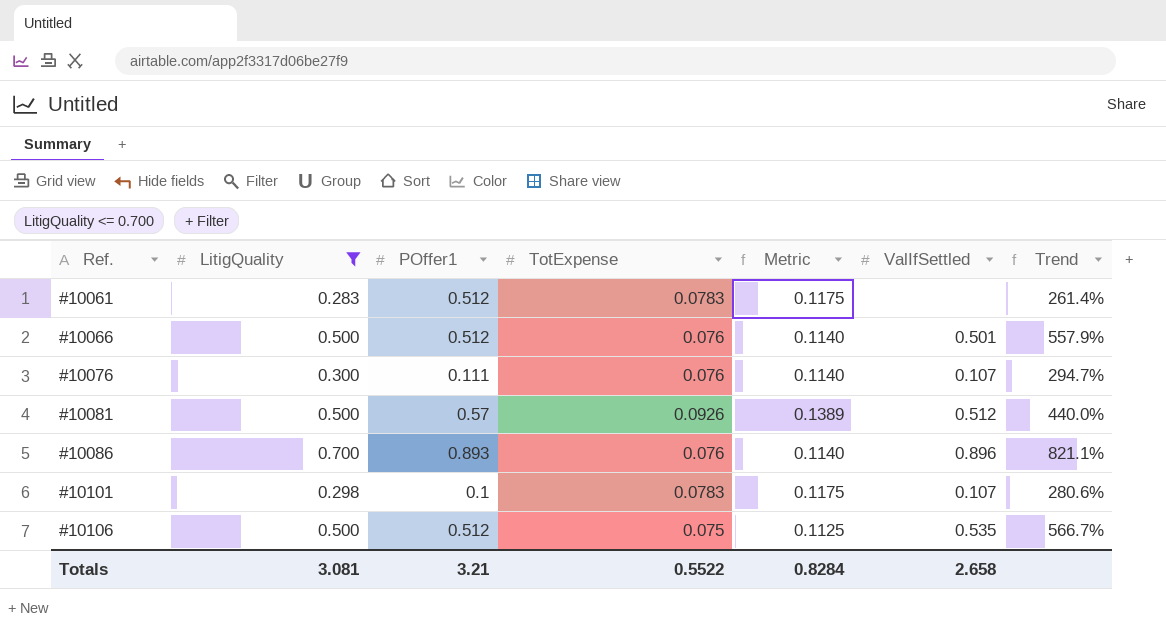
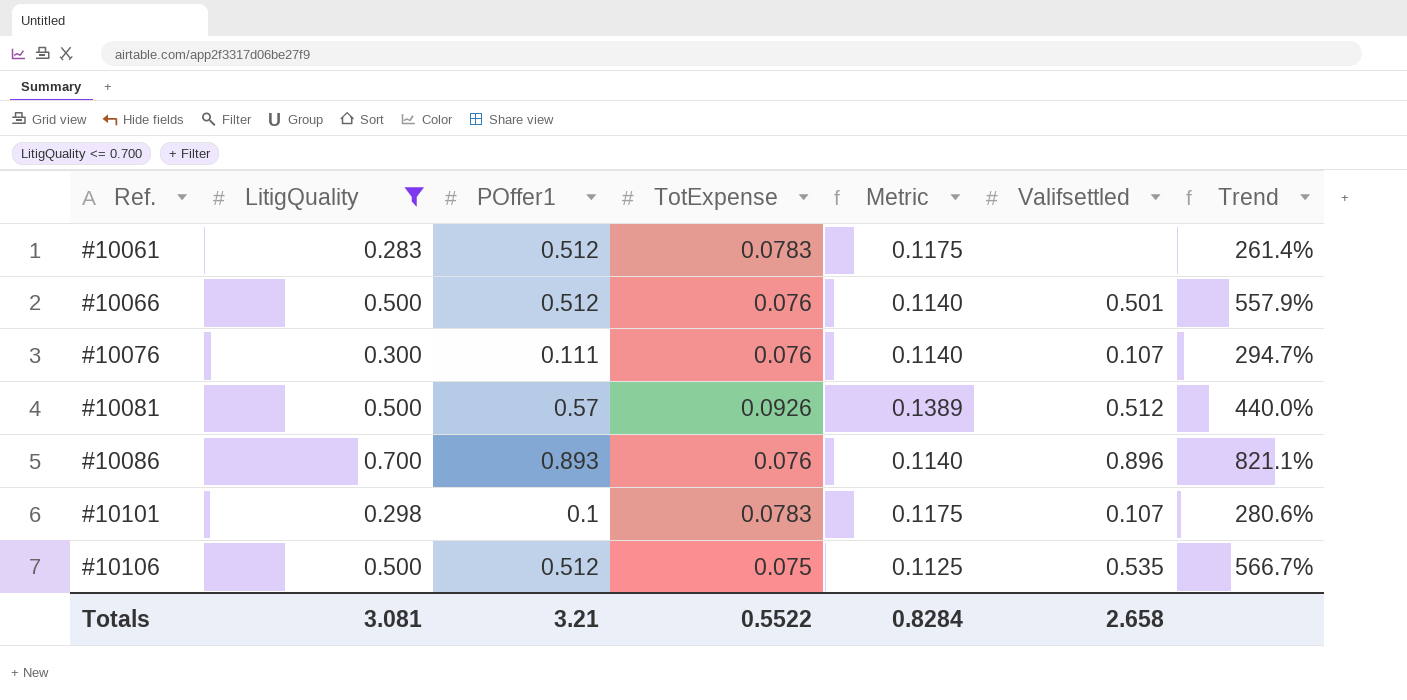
column name: ValIfSettled -> Valifsettled

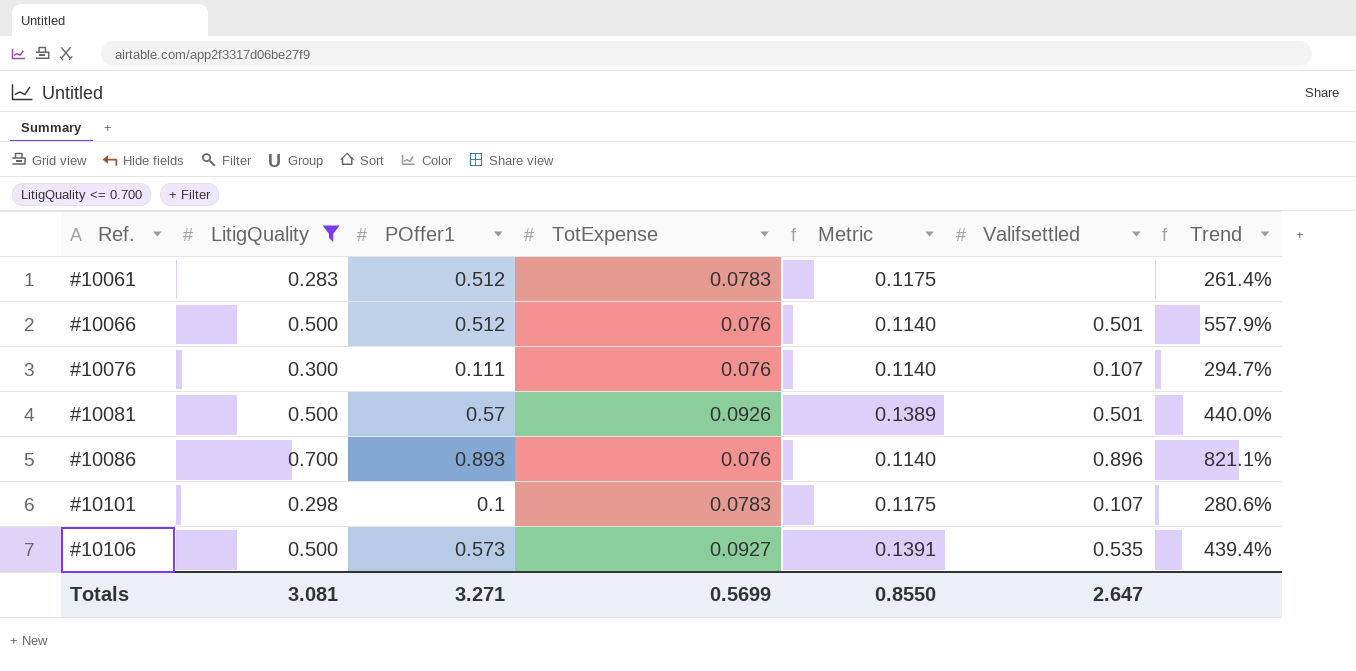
#10081 | Valifsettled: 0.512 -> 0.501
#10106 | POffer1: 0.512 -> 0.573
#10106 | TotExpense: 0.075 -> 0.0927
#10106 | Metric: 0.1125 -> 0.1391
#10106 | Trend: 566.7% -> 439.4%
Totals | POffer1: 3.21 -> 3.271
Totals | TotExpense: 0.5522 -> 0.5699
Totals | Metric: 0.8284 -> 0.8550
Totals | Valifsettled: 2.658 -> 2.647

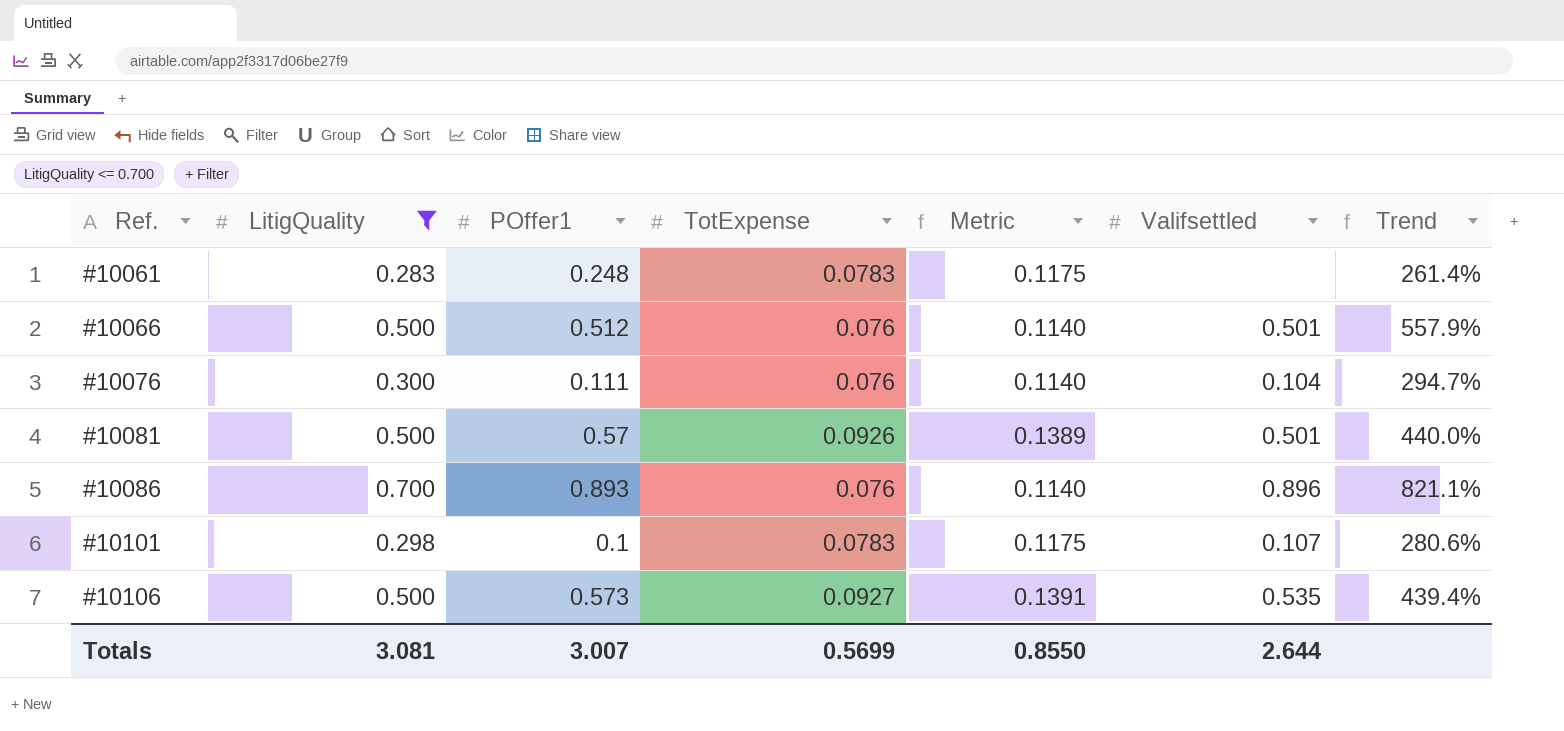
#10061 | POffer1: 0.512 -> 0.248
#10076 | Valifsettled: 0.107 -> 0.104
Totals | POffer1: 3.271 -> 3.007
Totals | Valifsettled: 2.647 -> 2.644

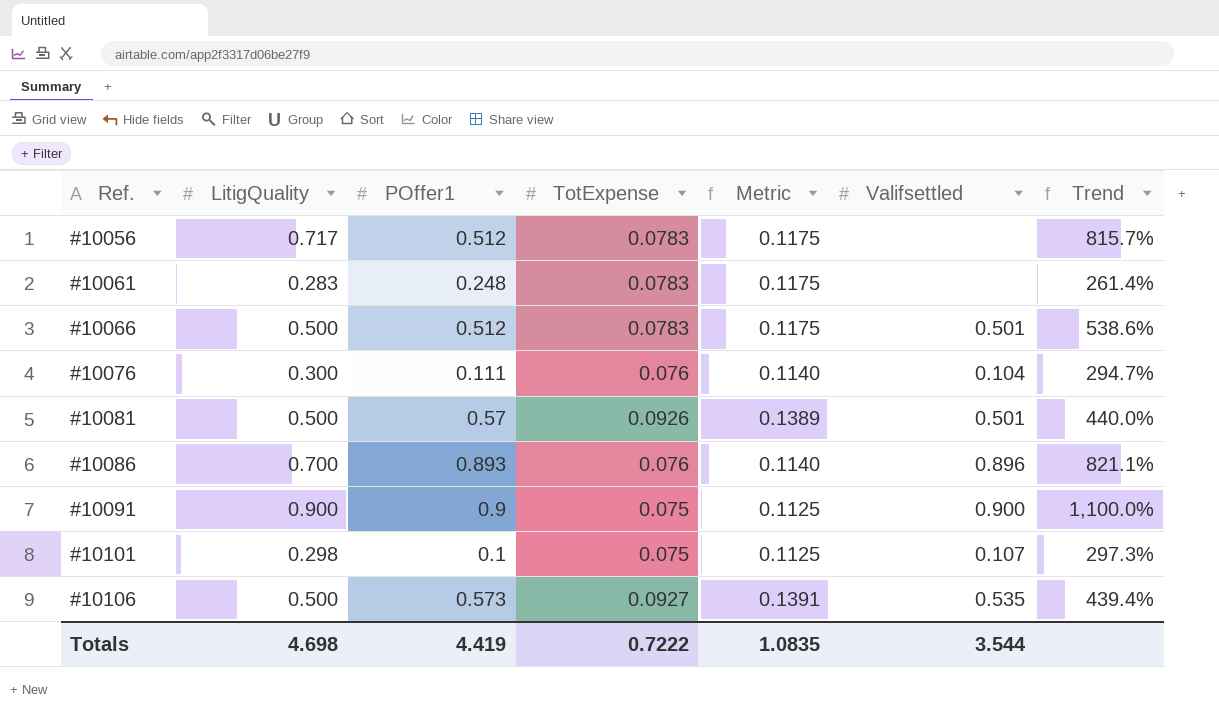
filter: LitigQuality <= 0.700 -> none
#10066 | TotExpense: 0.076 -> 0.0783
#10066 | Metric: 0.1140 -> 0.1175
#10066 | Trend: 557.9% -> 538.6%
#10101 | TotExpense: 0.0783 -> 0.075
#10101 | Metric: 0.1175 -> 0.1125
#10101 | Trend: 280.6% -> 297.3%
Totals | LitigQuality: 3.081 -> 4.698
Totals | POffer1: 3.007 -> 4.419
Totals | TotExpense: 0.5699 -> 0.7222
Totals | Metric: 0.8550 -> 1.0835
Totals | Valifsettled: 2.644 -> 3.544

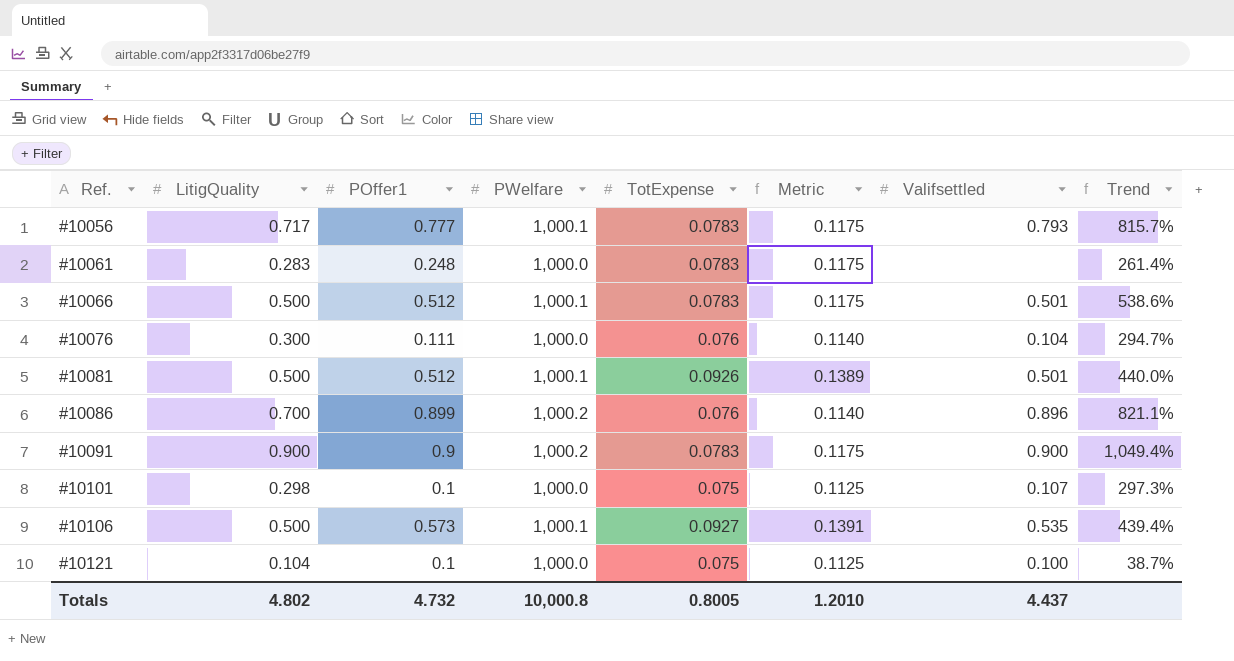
column PWelfare | position: none -> 4
#10056 | POffer1: 0.512 -> 0.777
#10056 | Valifsettled: none -> 0.793
#10081 | POffer1: 0.57 -> 0.512
#10086 | POffer1: 0.893 -> 0.899
#10091 | TotExpense: 0.075 -> 0.0783
#10091 | Metric: 0.1125 -> 0.1175
#10091 | Trend: 1,100.0% -> 1,049.4%
row #10121: none -> 0.104 | 0.1 | 1,000.0 | 0.075 | 0.1125 | 0.100 | 38.7%
Totals | LitigQuality: 4.698 -> 4.802
Totals | POffer1: 4.419 -> 4.732
Totals | TotExpense: 0.7222 -> 0.8005
Totals | Metric: 1.0835 -> 1.2010
Totals | Valifsettled: 3.544 -> 4.437

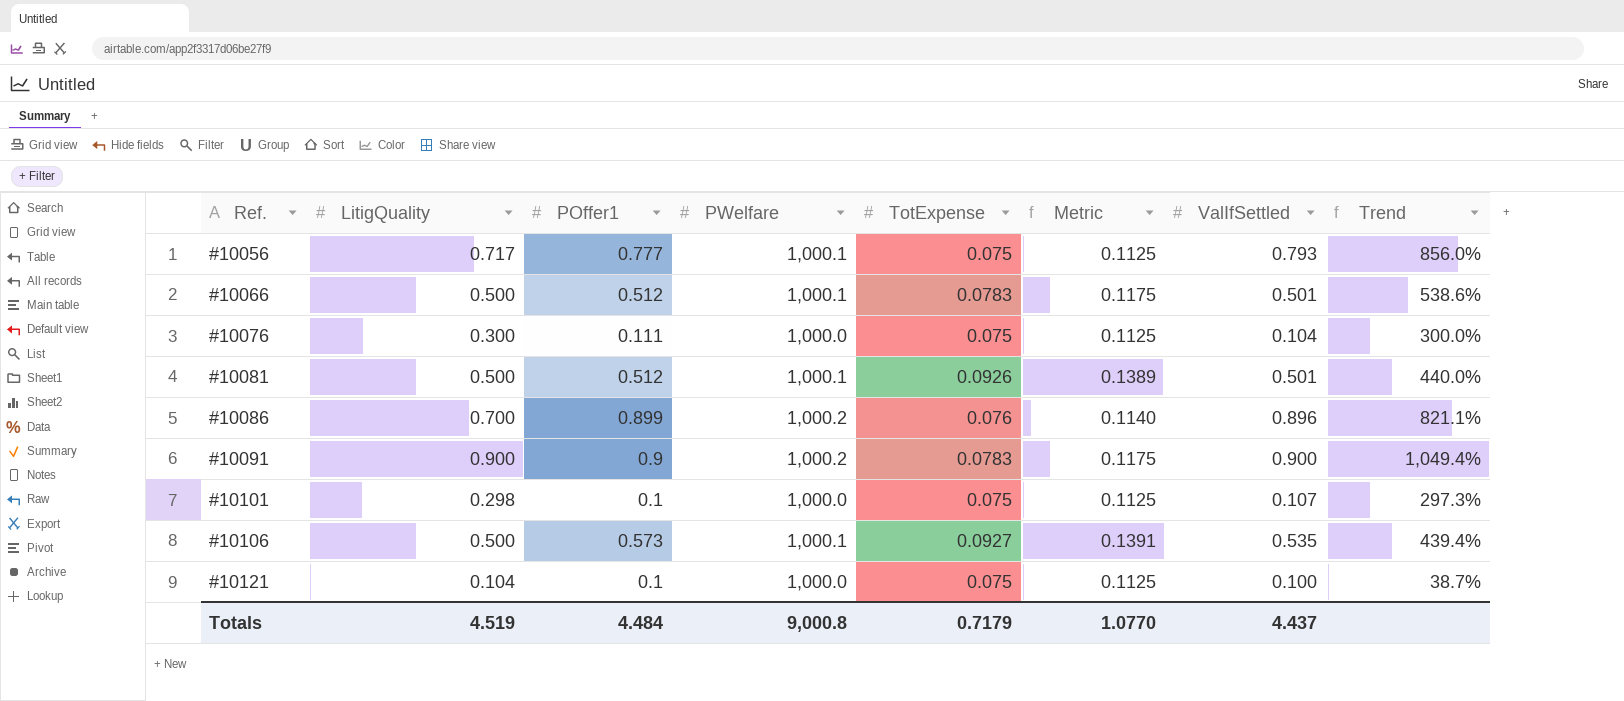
column name: Valifsettled -> ValIfSettled
row #10061: 0.283 | 0.248 | 1,000.0 | 0.0783 | 0.1175 | none | 261.4% -> none
#10056 | TotExpense: 0.0783 -> 0.075
#10056 | Metric: 0.1175 -> 0.1125
#10056 | Trend: 815.7% -> 856.0%
#10076 | TotExpense: 0.076 -> 0.075
#10076 | Metric: 0.1140 -> 0.1125
#10076 | Trend: 294.7% -> 300.0%
Totals | LitigQuality: 4.802 -> 4.519
Totals | POffer1: 4.732 -> 4.484
Totals | PWelfare: 10,000.8 -> 9,000.8
Totals | TotExpense: 0.8005 -> 0.7179
Totals | Metric: 1.2010 -> 1.0770

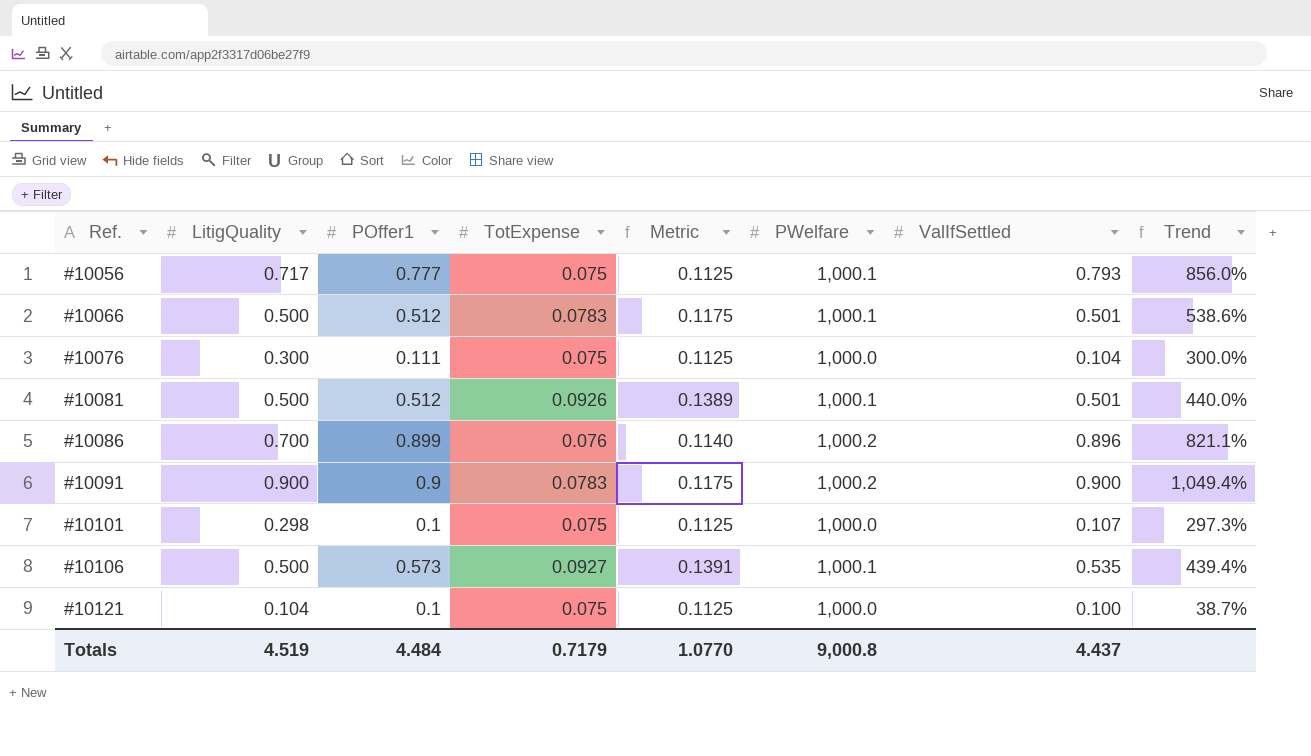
column PWelfare | position: 4 -> 6

